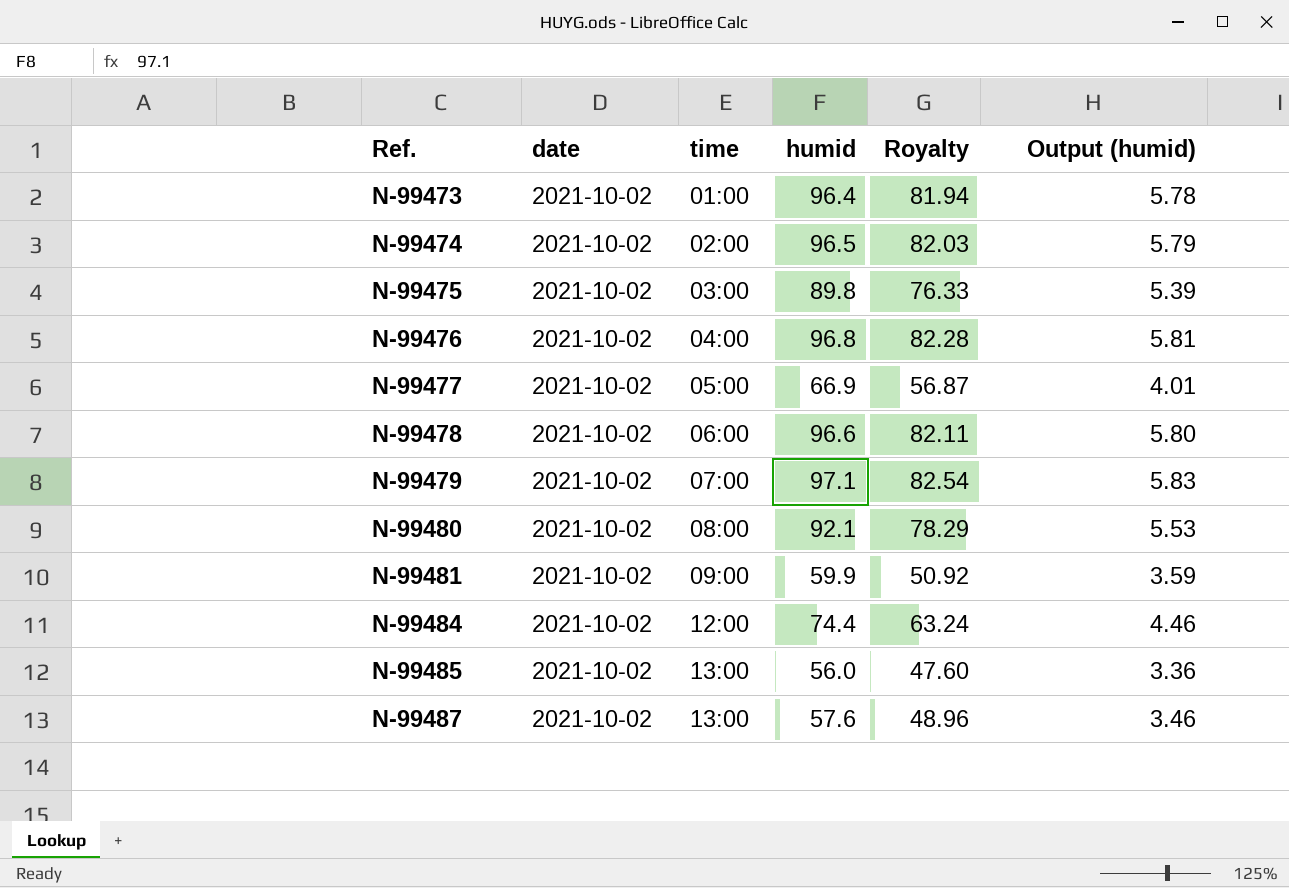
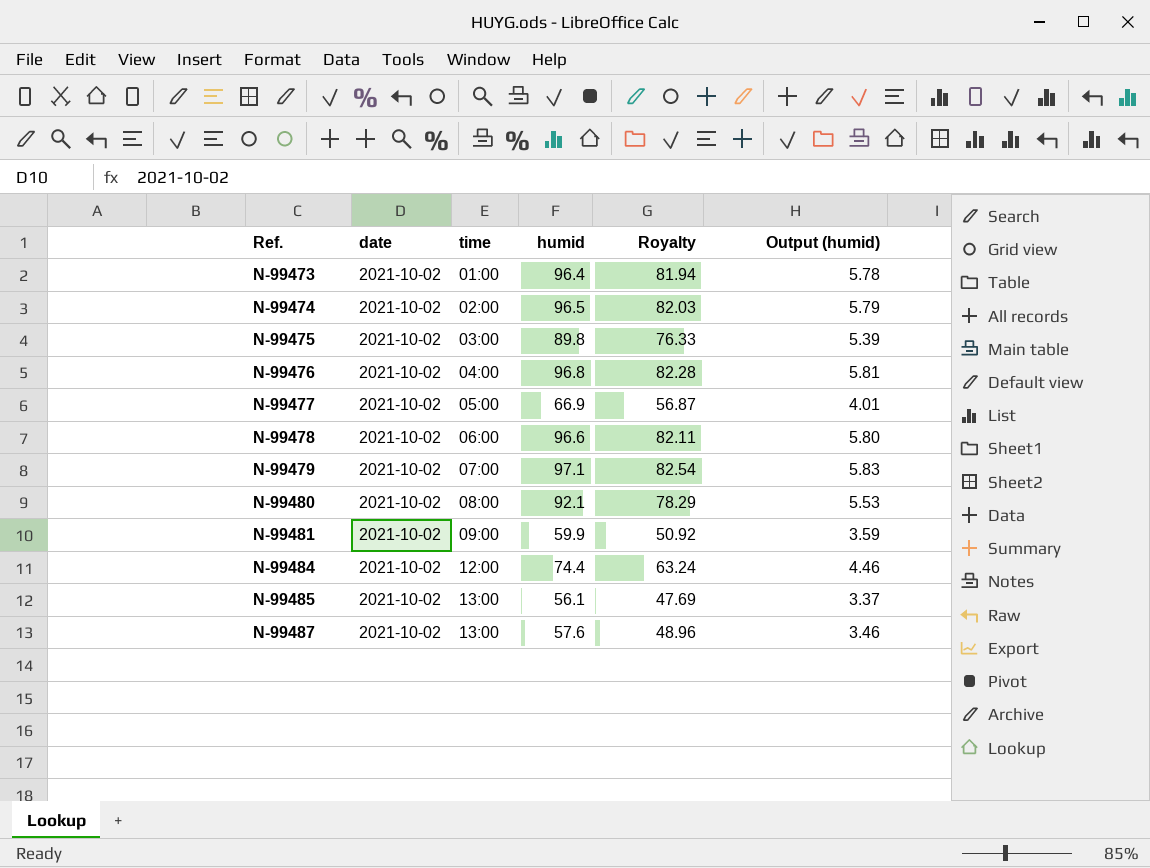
N-99485 | humid: 56.0 -> 56.1
N-99485 | Royalty: 47.60 -> 47.69
N-99485 | Output (humid): 3.36 -> 3.37

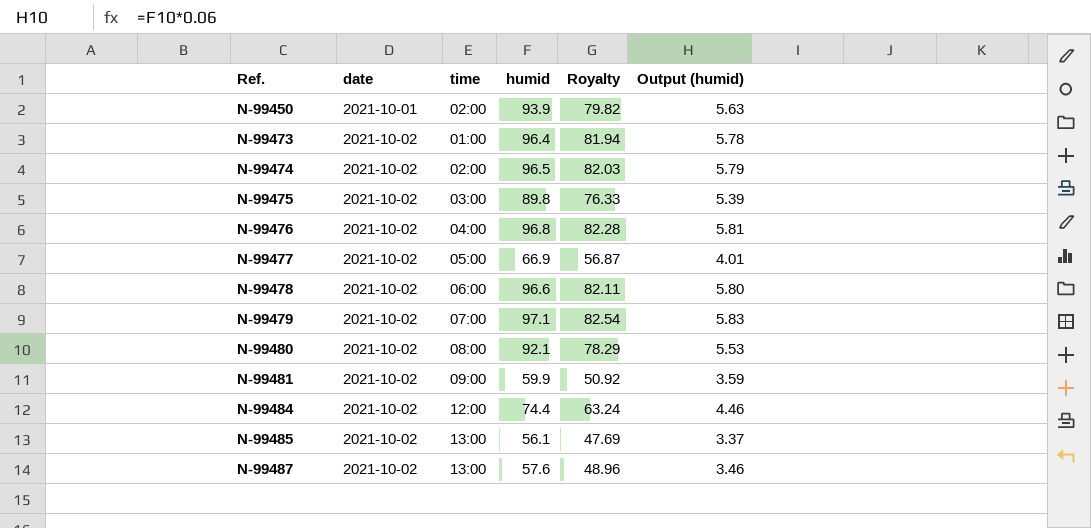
row N-99450: none -> 2021-10-01 | 02:00 | 93.9 | 79.82 | 5.63

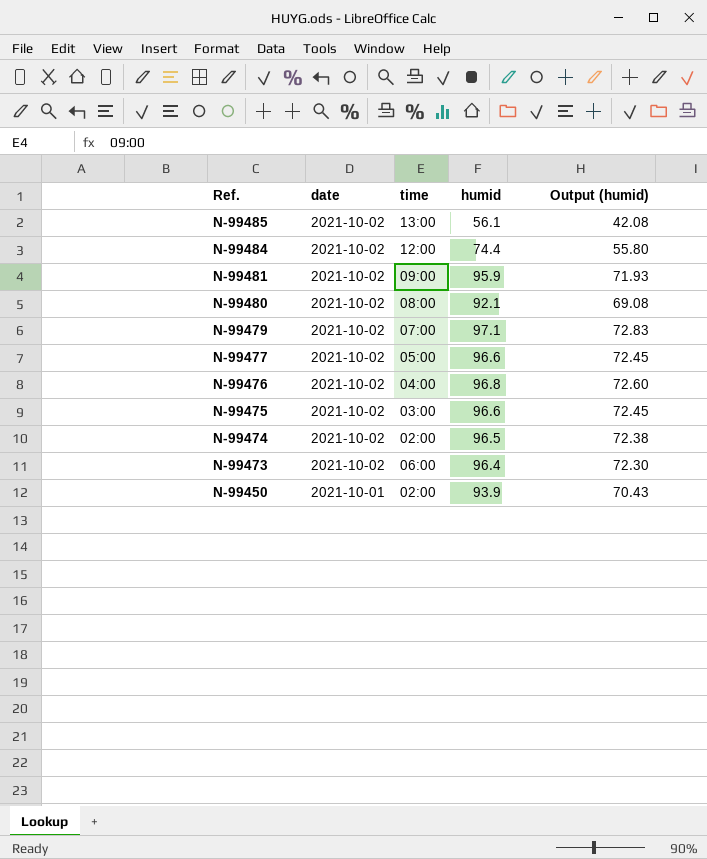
row order: Ref. ascending -> Ref. descending
column Royalty | formula: [humid] * 0.85 -> none
column Output (humid) | formula: [humid] * 0.06 -> [humid] * 0.75
row N-99478: 2021-10-02 | 06:00 | 96.6 | 82.11 | 5.80 -> none
row N-99487: 2021-10-02 | 13:00 | 57.6 | 48.96 | 3.46 -> none
N-99481 | humid: 59.9 -> 95.9
N-99477 | humid: 66.9 -> 96.6
N-99475 | humid: 89.8 -> 96.6
N-99473 | time: 01:00 -> 06:00

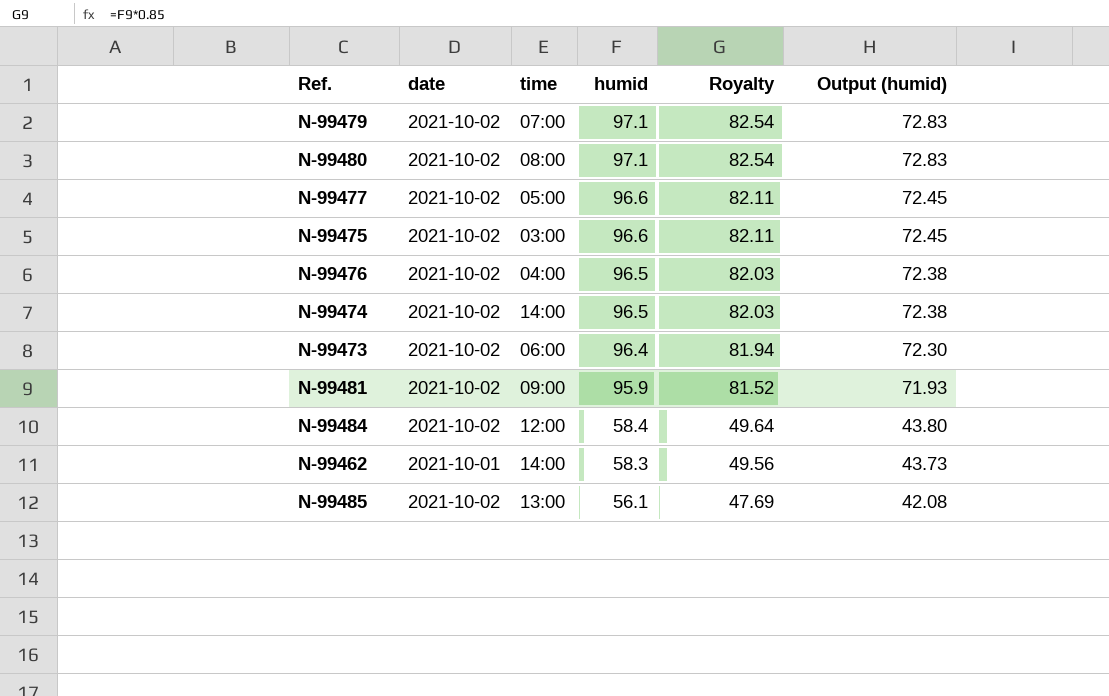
row order: Ref. descending -> humid descending
column Royalty | formula: none -> [humid] * 0.85
row N-99450: 2021-10-01 | 02:00 | 93.9 | 70.43 -> none
N-99480 | humid: 92.1 -> 97.1
N-99480 | Output (humid): 69.08 -> 72.83
N-99476 | humid: 96.8 -> 96.5
N-99476 | Output (humid): 72.60 -> 72.38
N-99474 | time: 02:00 -> 14:00
N-99484 | humid: 74.4 -> 58.4
N-99484 | Output (humid): 55.80 -> 43.80
row N-99462: none -> 2021-10-01 | 14:00 | 58.3 | 49.56 | 43.73

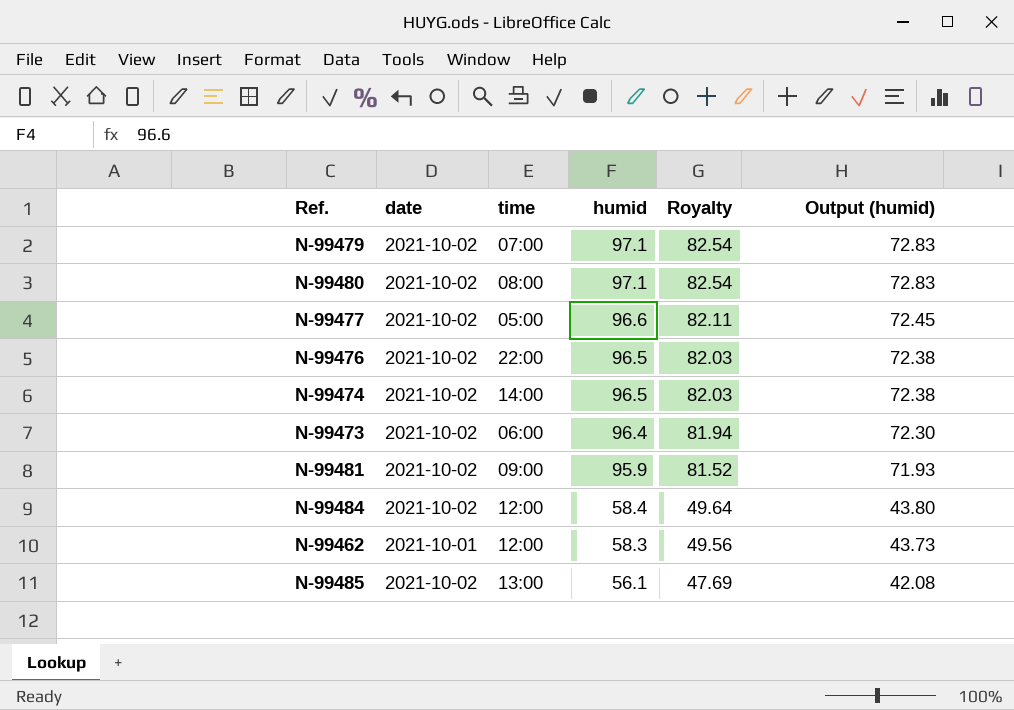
row N-99475: 2021-10-02 | 03:00 | 96.6 | 82.11 | 72.45 -> none
N-99476 | time: 04:00 -> 22:00
N-99462 | time: 14:00 -> 12:00

